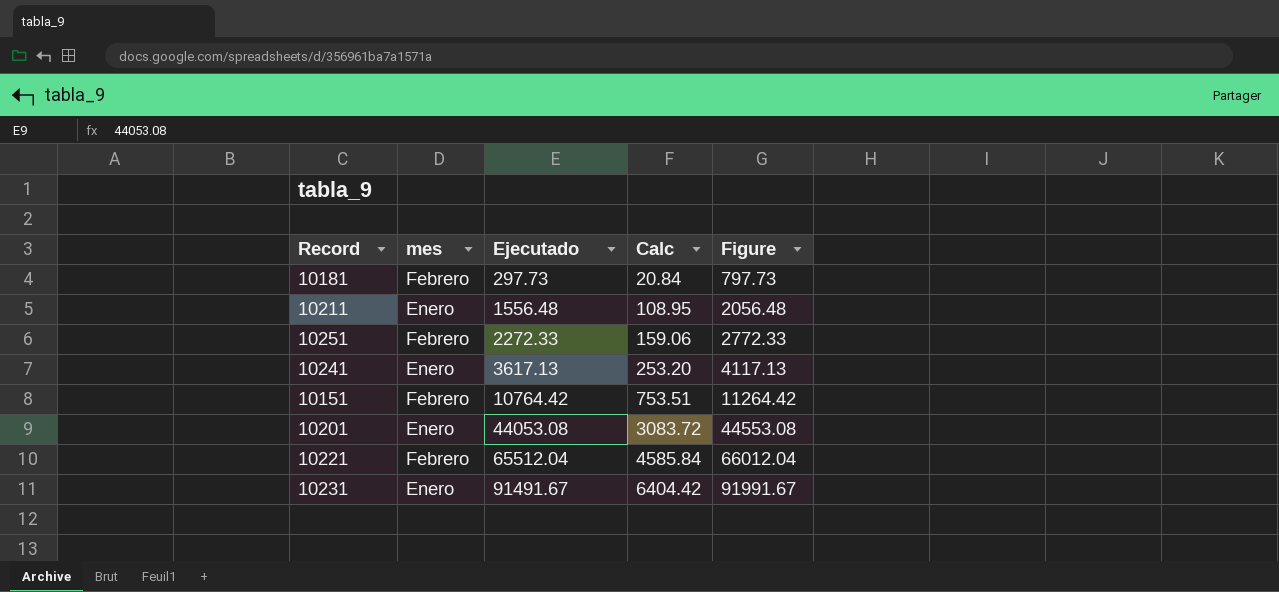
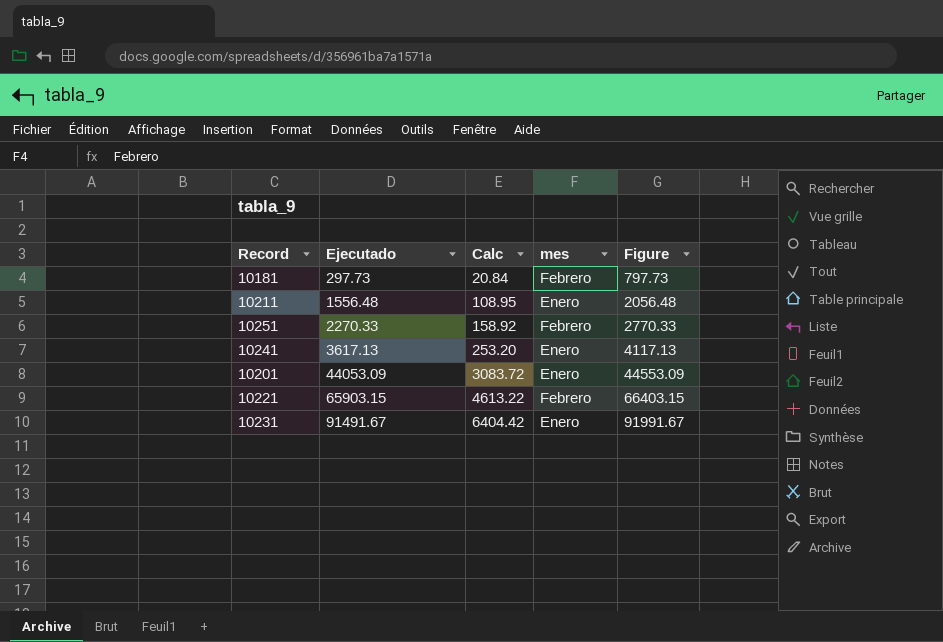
column mes | position: 2 -> 4
row 10151: Febrero | 10764.42 | 753.51 | 11264.42 -> none
10251 | Ejecutado: 2272.33 -> 2270.33
10251 | Calc: 159.06 -> 158.92
10251 | Figure: 2772.33 -> 2770.33
10201 | Ejecutado: 44053.08 -> 44053.09
10201 | Figure: 44553.08 -> 44553.09
10221 | Ejecutado: 65512.04 -> 65903.15
10221 | Calc: 4585.84 -> 4613.22
10221 | Figure: 66012.04 -> 66403.15

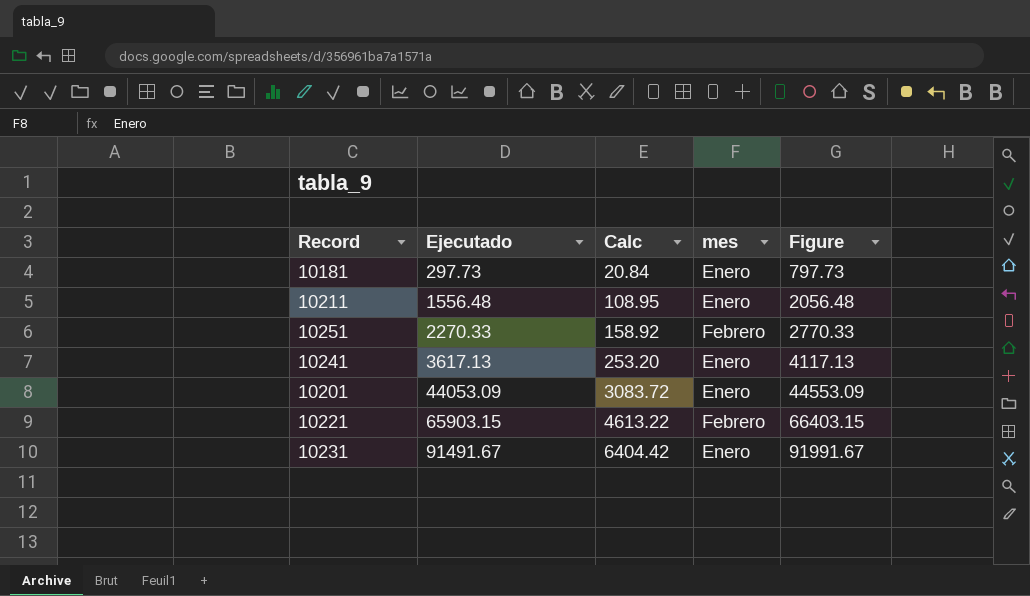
10181 | mes: Febrero -> Enero

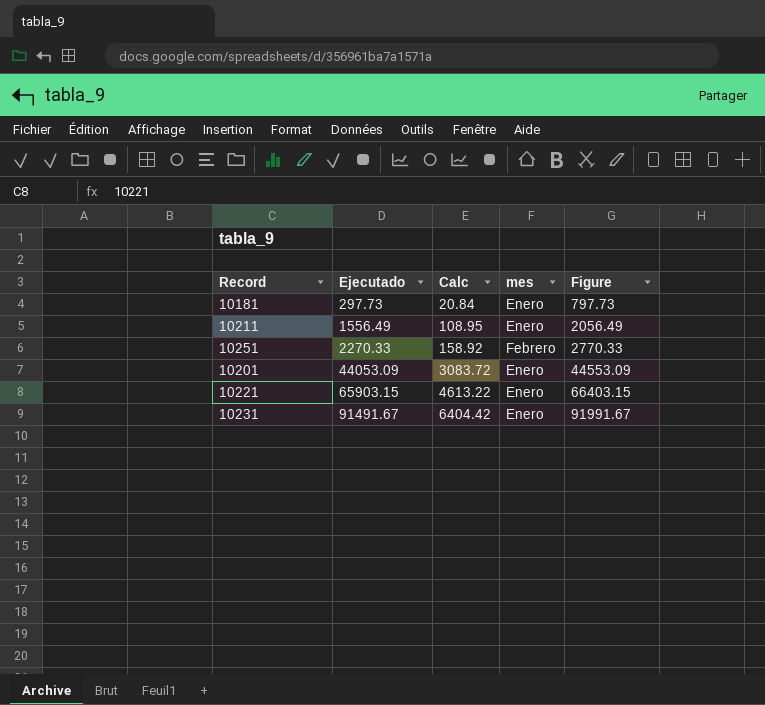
row 10241: 3617.13 | 253.20 | Enero | 4117.13 -> none
10211 | Ejecutado: 1556.48 -> 1556.49
10211 | Figure: 2056.48 -> 2056.49
10221 | mes: Febrero -> Enero

